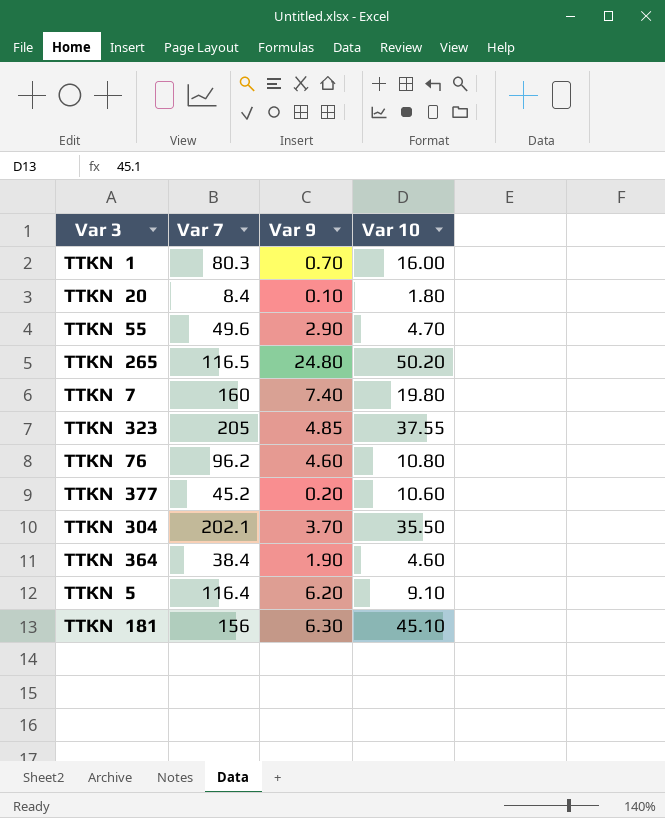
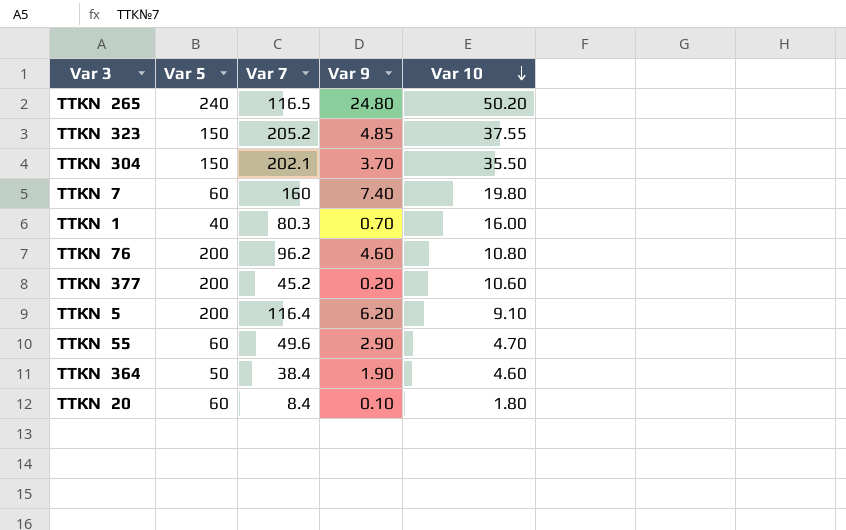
row order: none -> Var 10 descending
column Var 5 | position: none -> 2
row ТТК№181: 156 | 6.30 | 45.10 -> none
ТТК№323 | Var 7: 205 -> 205.2

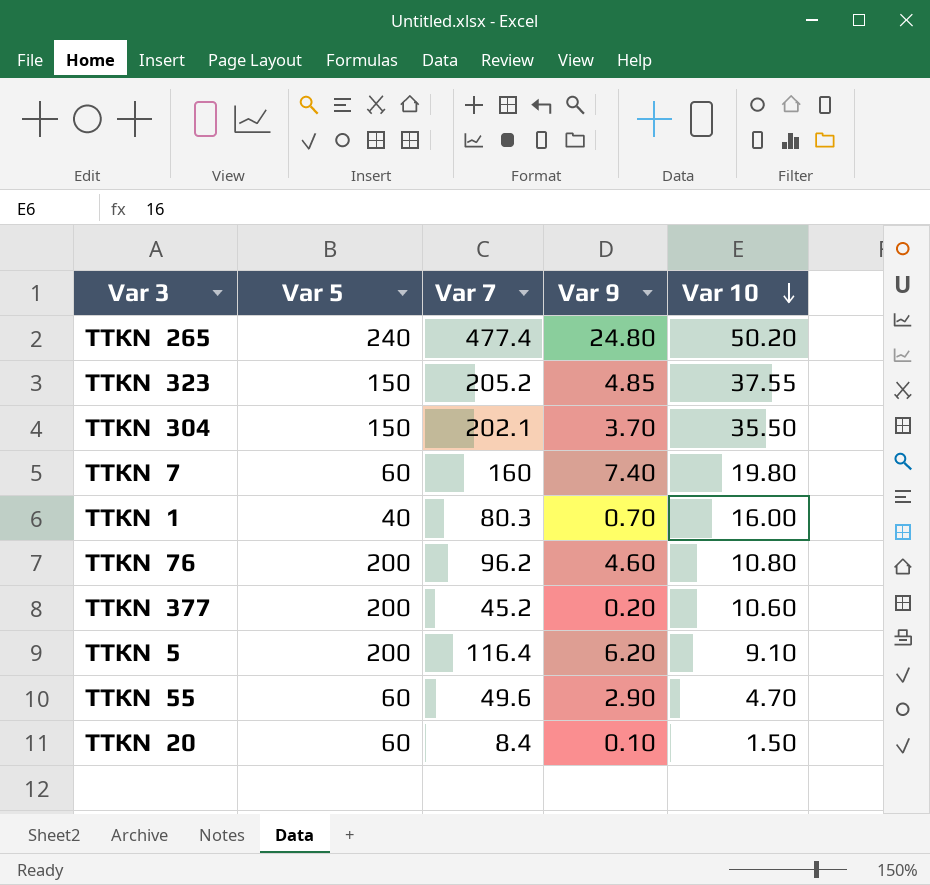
row ТТК№364: 50 | 38.4 | 1.90 | 4.60 -> none
ТТК№265 | Var 7: 116.5 -> 477.4
ТТК№20 | Var 10: 1.80 -> 1.50

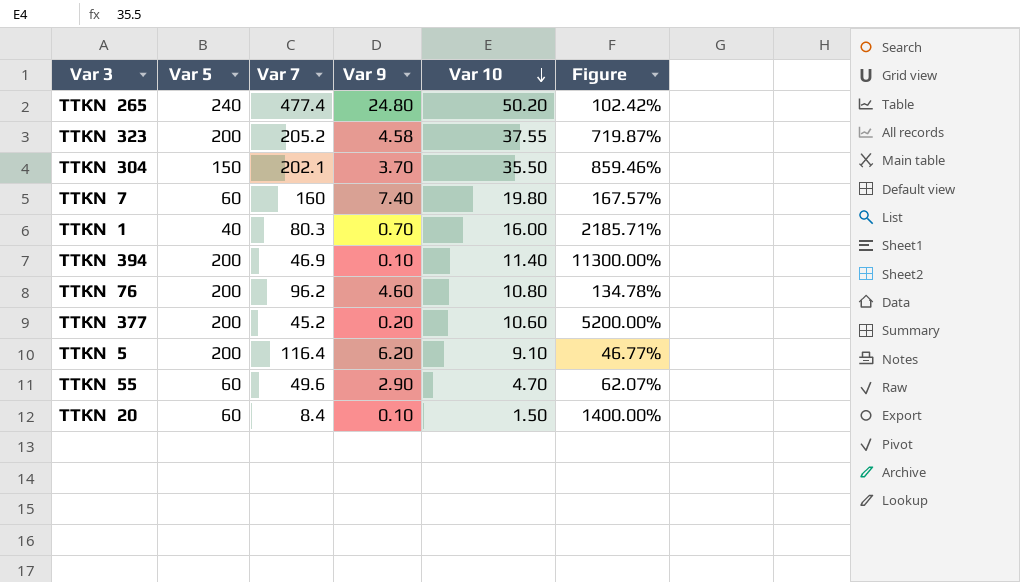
column Figure | formula: none -> ([Var 10] - [Var 9]) / [Var 9]
ТТК№323 | Var 5: 150 -> 200
ТТК№323 | Var 9: 4.85 -> 4.58
row ТТК№394: none -> 200 | 46.9 | 0.10 | 11.40 | 11300.00%

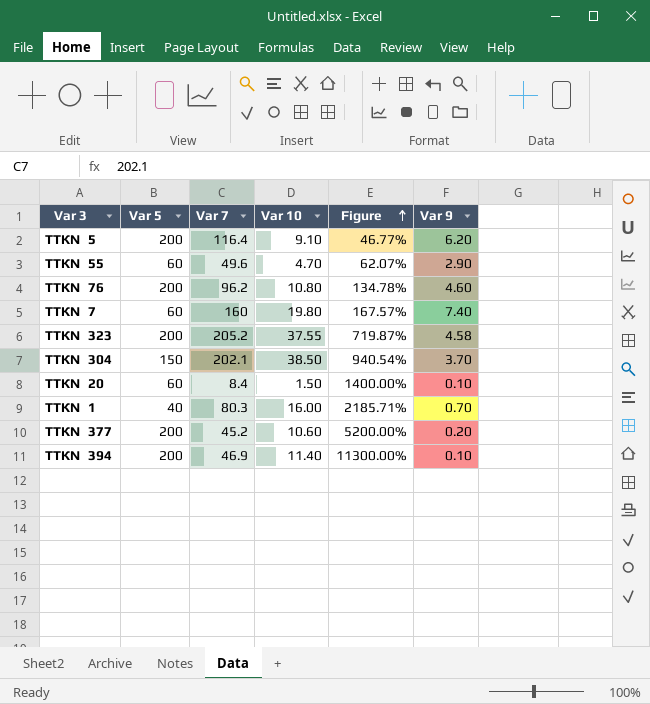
row order: Var 10 descending -> Figure ascending
column Var 9 | position: 4 -> 6
row ТТК№265: 240 | 477.4 | 24.80 | 50.20 | 102.42% -> none
ТТК№304 | Var 10: 35.50 -> 38.50
ТТК№304 | Figure: 859.46% -> 940.54%

